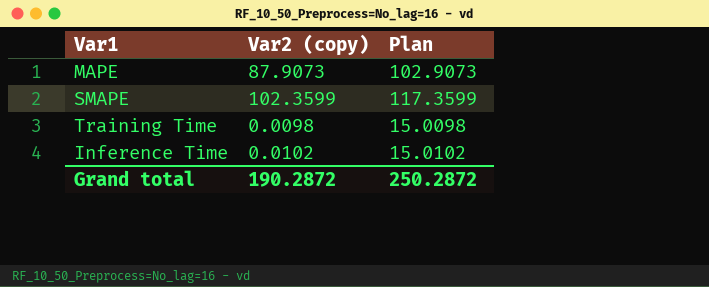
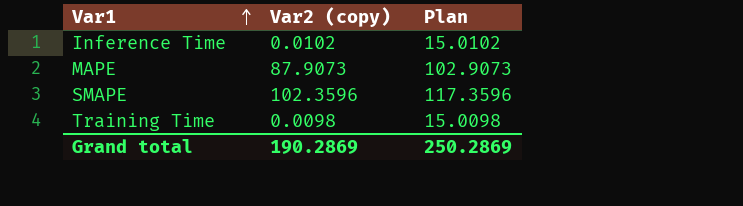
row order: none -> Var1 ascending
SMAPE | Var2 (copy): 102.3599 -> 102.3596
SMAPE | Plan: 117.3599 -> 117.3596
Grand total | Var2 (copy): 190.2872 -> 190.2869
Grand total | Plan: 250.2872 -> 250.2869

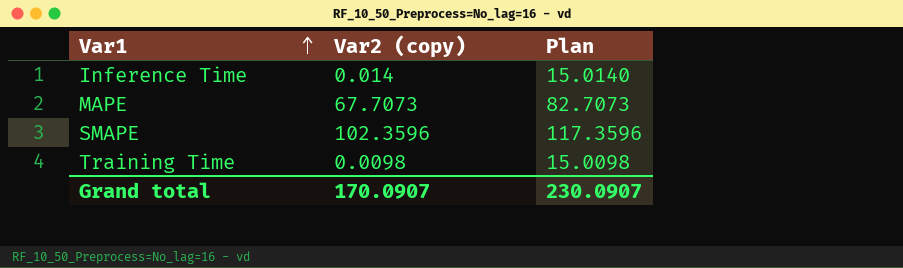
Inference Time | Var2 (copy): 0.0102 -> 0.014
Inference Time | Plan: 15.0102 -> 15.0140
MAPE | Var2 (copy): 87.9073 -> 67.7073
MAPE | Plan: 102.9073 -> 82.7073
Grand total | Var2 (copy): 190.2869 -> 170.0907
Grand total | Plan: 250.2869 -> 230.0907

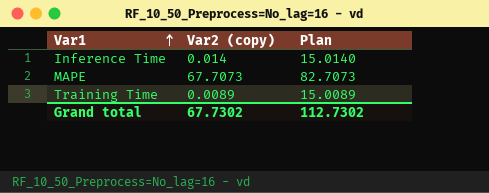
row SMAPE: 102.3596 | 117.3596 -> none
Training Time | Var2 (copy): 0.0098 -> 0.0089
Training Time | Plan: 15.0098 -> 15.0089
Grand total | Var2 (copy): 170.0907 -> 67.7302
Grand total | Plan: 230.0907 -> 112.7302

